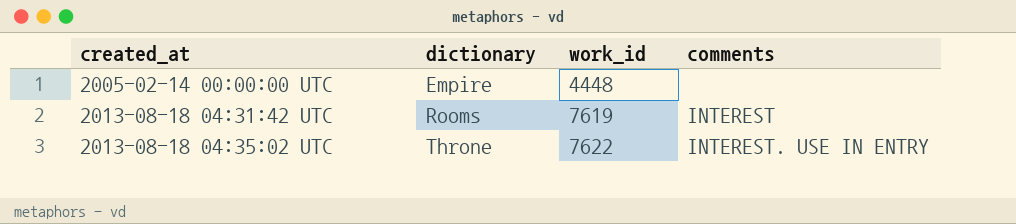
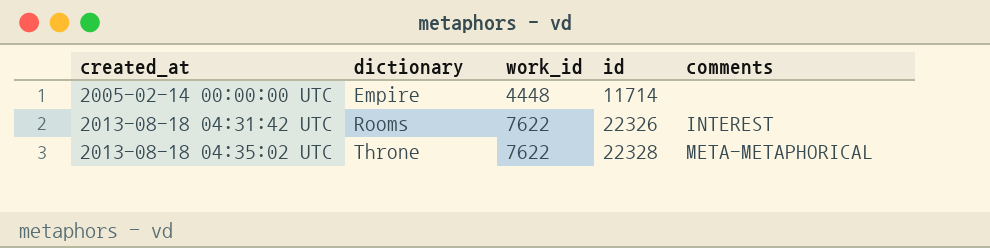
column id | position: none -> 4
2013-08-18 04:31:42 UTC | work_id: 7619 -> 7622
2013-08-18 04:35:02 UTC | comments: INTEREST. USE IN ENTRY -> META-METAPHORICAL

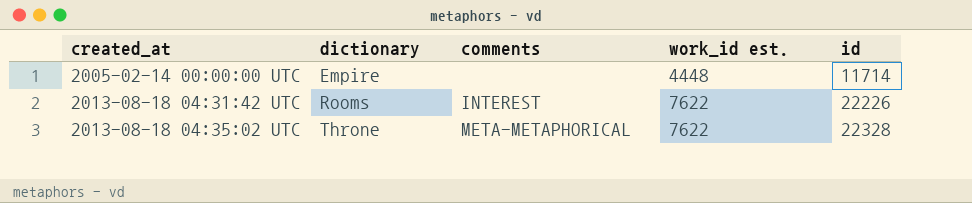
column comments | position: 5 -> 3
column name: work_id -> work_id est.
2013-08-18 04:31:42 UTC | id: 22326 -> 22226

